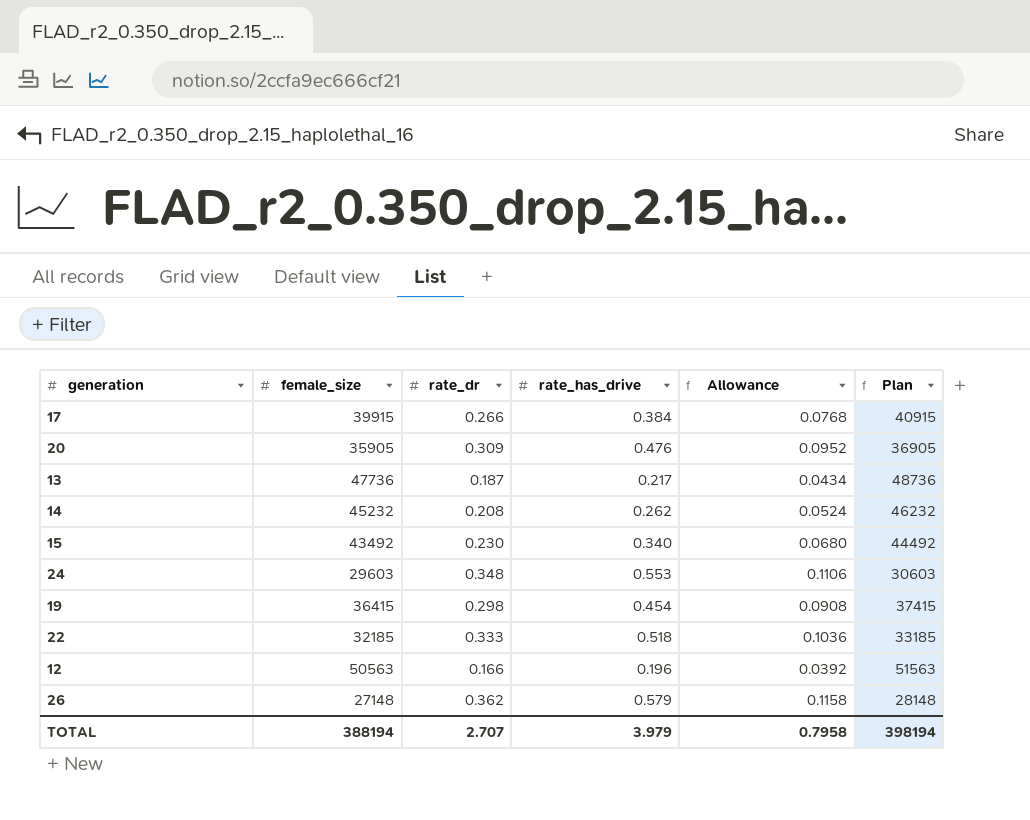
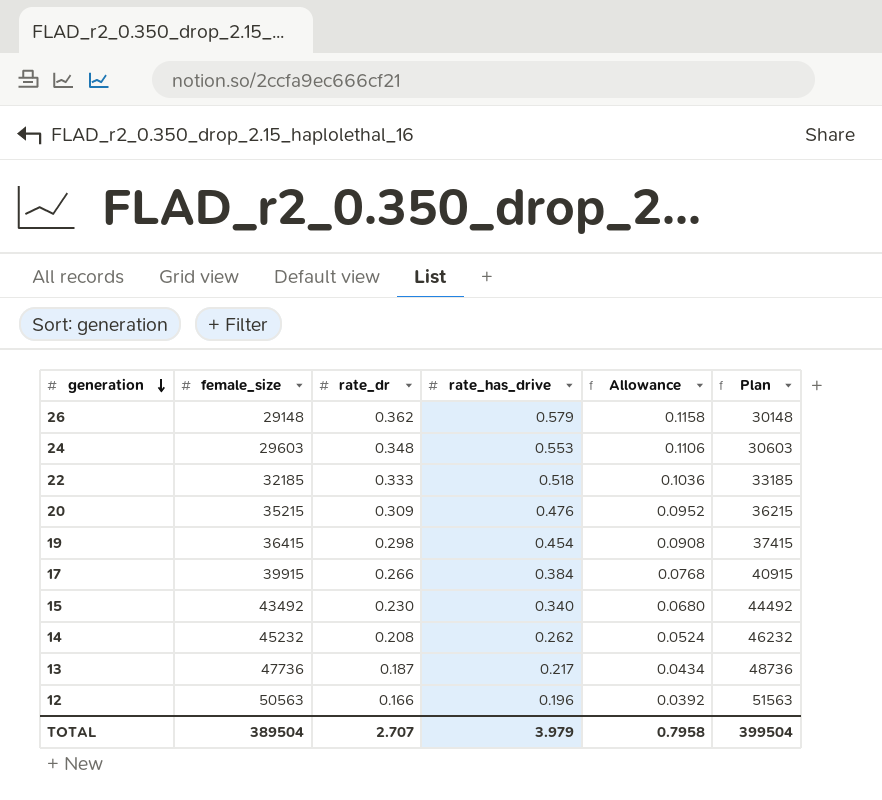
row order: none -> generation descending
26 | female_size: 27148 -> 29148
26 | Plan: 28148 -> 30148
20 | female_size: 35905 -> 35215
20 | Plan: 36905 -> 36215
TOTAL | female_size: 388194 -> 389504
TOTAL | Plan: 398194 -> 399504

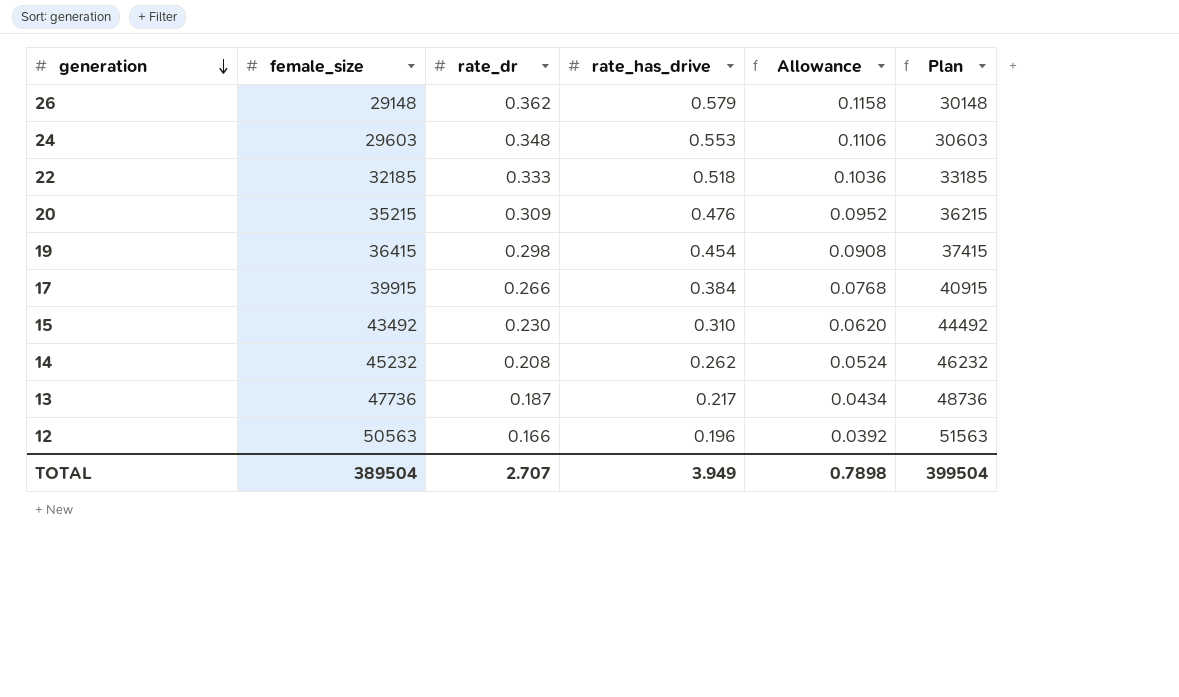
15 | rate_has_drive: 0.340 -> 0.310
15 | Allowance: 0.0680 -> 0.0620
TOTAL | rate_has_drive: 3.979 -> 3.949
TOTAL | Allowance: 0.7958 -> 0.7898

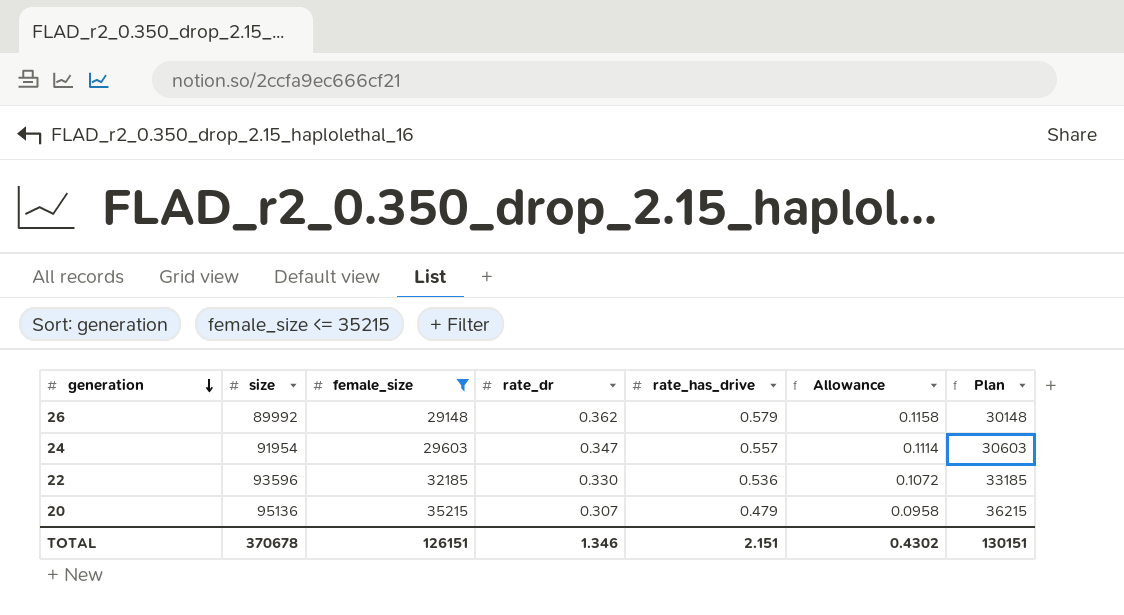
filter: none -> female_size <= 35215
column size | position: none -> 2
24 | rate_dr: 0.348 -> 0.347
24 | rate_has_drive: 0.553 -> 0.557
24 | Allowance: 0.1106 -> 0.1114
22 | rate_dr: 0.333 -> 0.330
22 | rate_has_drive: 0.518 -> 0.536
22 | Allowance: 0.1036 -> 0.1072
20 | rate_dr: 0.309 -> 0.307
20 | rate_has_drive: 0.476 -> 0.479
20 | Allowance: 0.0952 -> 0.0958
TOTAL | female_size: 389504 -> 126151
TOTAL | rate_dr: 2.707 -> 1.346
TOTAL | rate_has_drive: 3.949 -> 2.151
TOTAL | Allowance: 0.7898 -> 0.4302
TOTAL | Plan: 399504 -> 130151

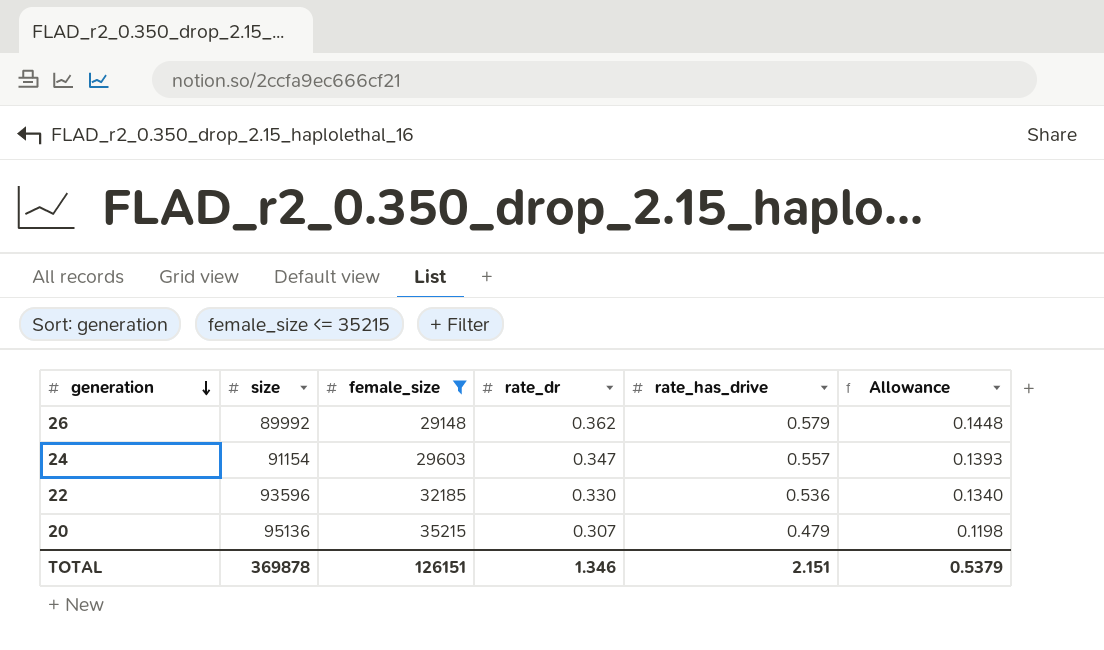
column Plan | formula: [female_size] + 1000 -> none
column Allowance | formula: [rate_has_drive] * 0.2 -> [rate_has_drive] * 0.25
24 | size: 91954 -> 91154
TOTAL | size: 370678 -> 369878
TOTAL | Allowance: 0.4302 -> 0.5379

